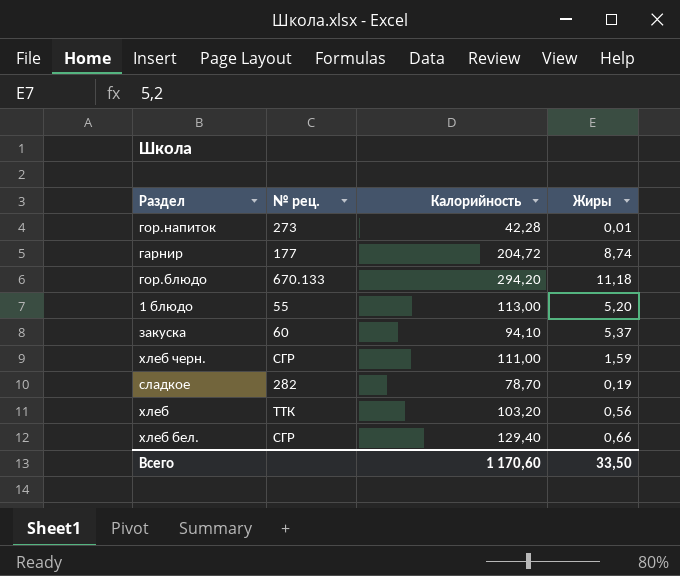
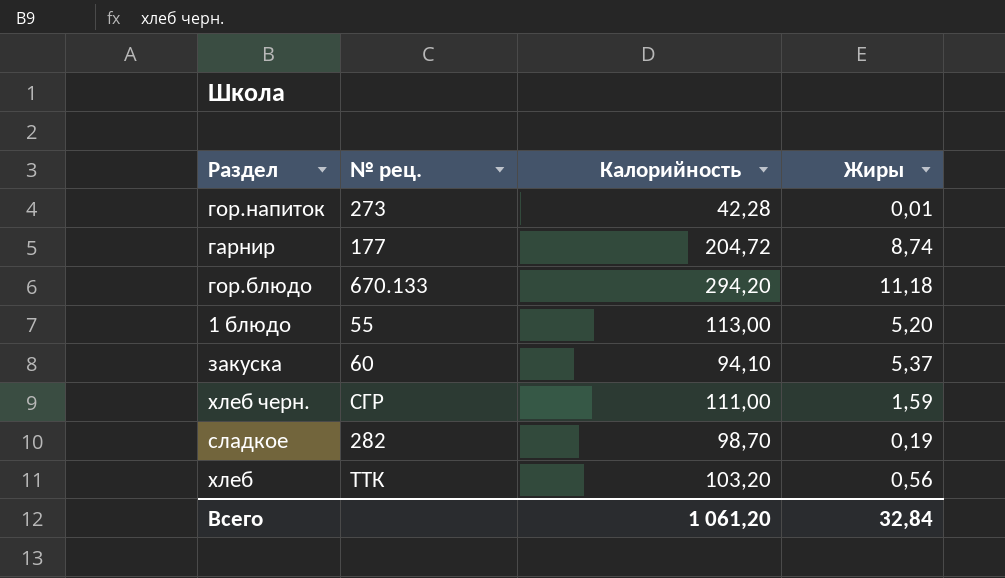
row хлеб бел.: СГР | 129,40 | 0,66 -> none
сладкое | Калорийность: 78,70 -> 98,70
Всего | Калорийность: 1 170,60 -> 1 061,20
Всего | Жиры: 33,50 -> 32,84

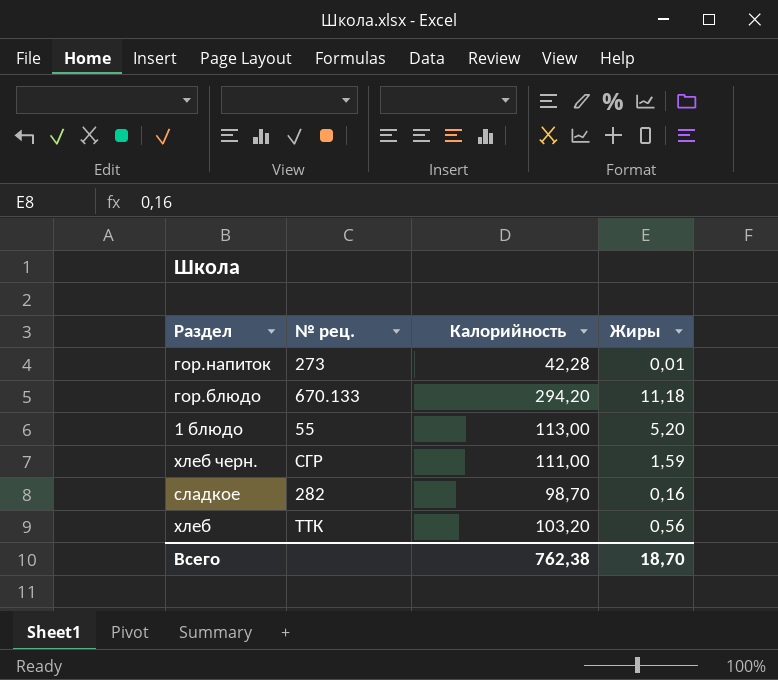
row гарнир: 177 | 204,72 | 8,74 -> none
row закуска: 60 | 94,10 | 5,37 -> none
сладкое | Жиры: 0,19 -> 0,16
Всего | Калорийность: 1 061,20 -> 762,38
Всего | Жиры: 32,84 -> 18,70

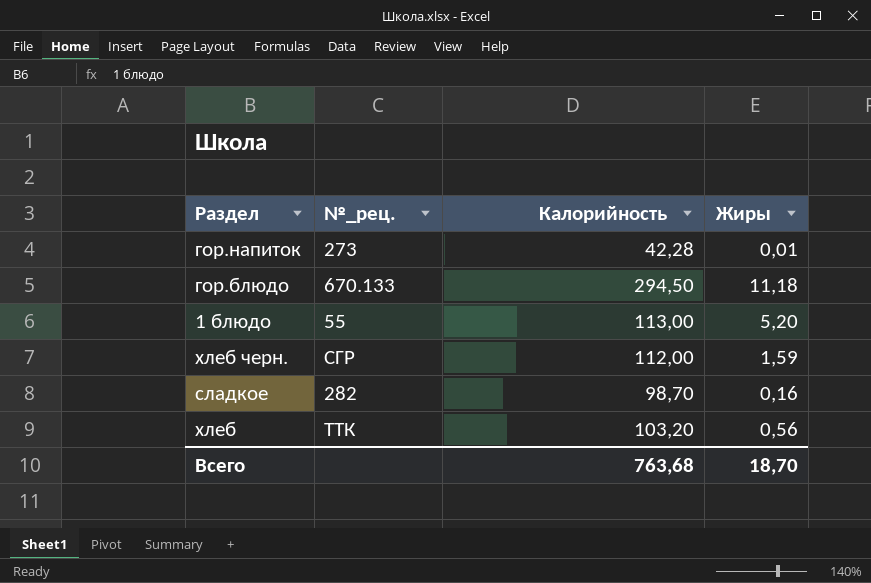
column name: № рец. -> №_рец.
гор.блюдо | Калорийность: 294,20 -> 294,50
хлеб черн. | Калорийность: 111,00 -> 112,00
Всего | Калорийность: 762,38 -> 763,68

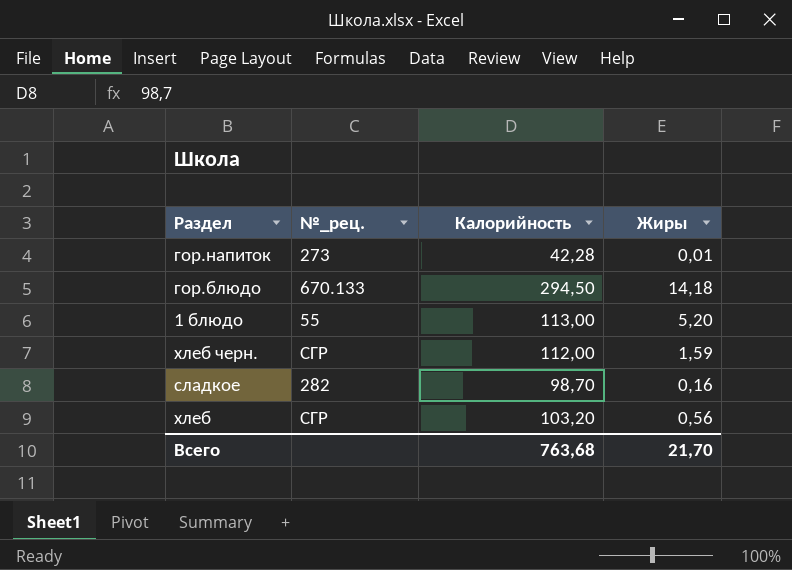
гор.блюдо | Жиры: 11,18 -> 14,18
хлеб | №_рец.: ТТК -> СГР
Всего | Жиры: 18,70 -> 21,70

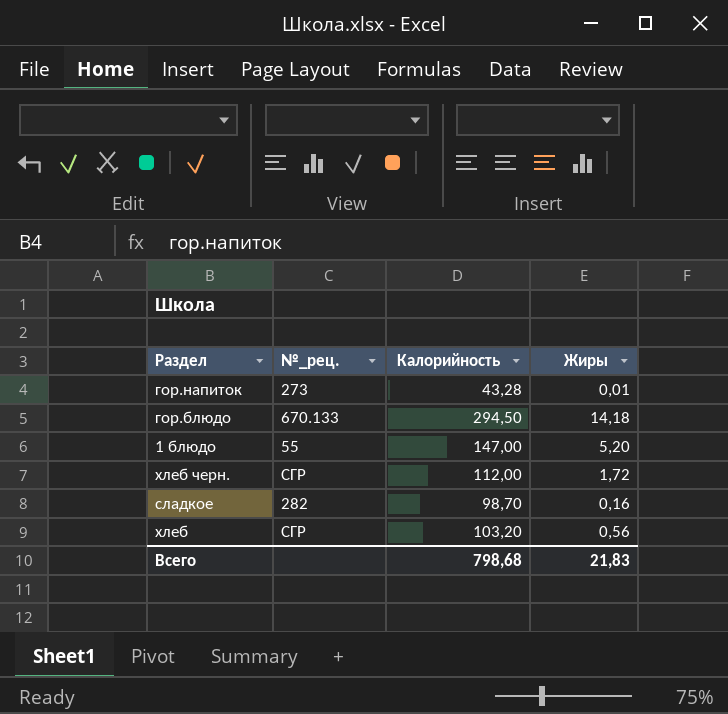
гор.напиток | Калорийность: 42,28 -> 43,28
1 блюдо | Калорийность: 113,00 -> 147,00
хлеб черн. | Жиры: 1,59 -> 1,72
Всего | Калорийность: 763,68 -> 798,68
Всего | Жиры: 21,70 -> 21,83

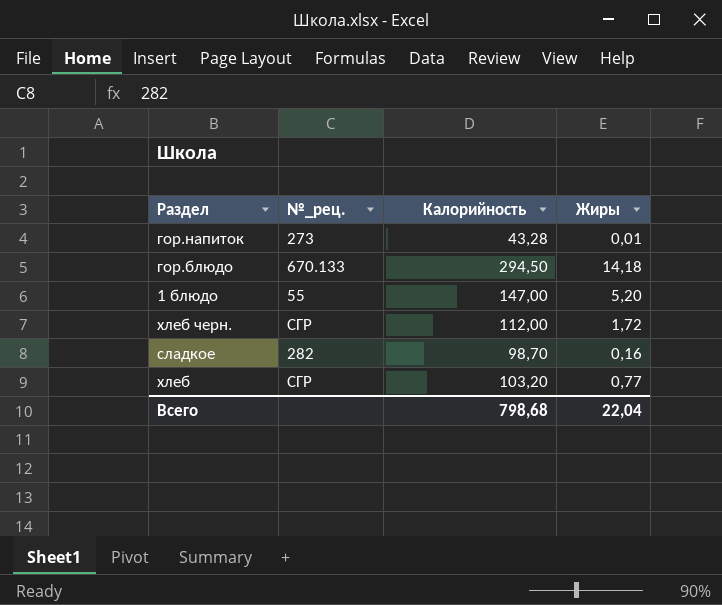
хлеб | Жиры: 0,56 -> 0,77
Всего | Жиры: 21,83 -> 22,04

